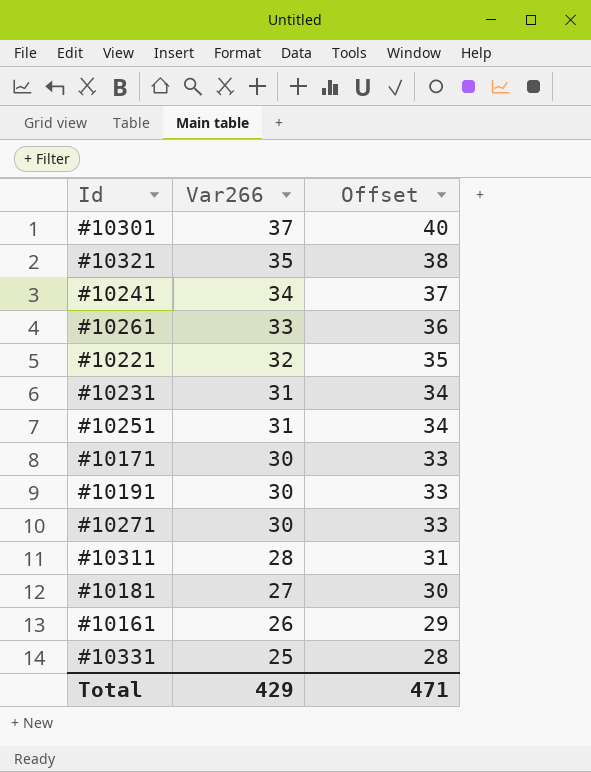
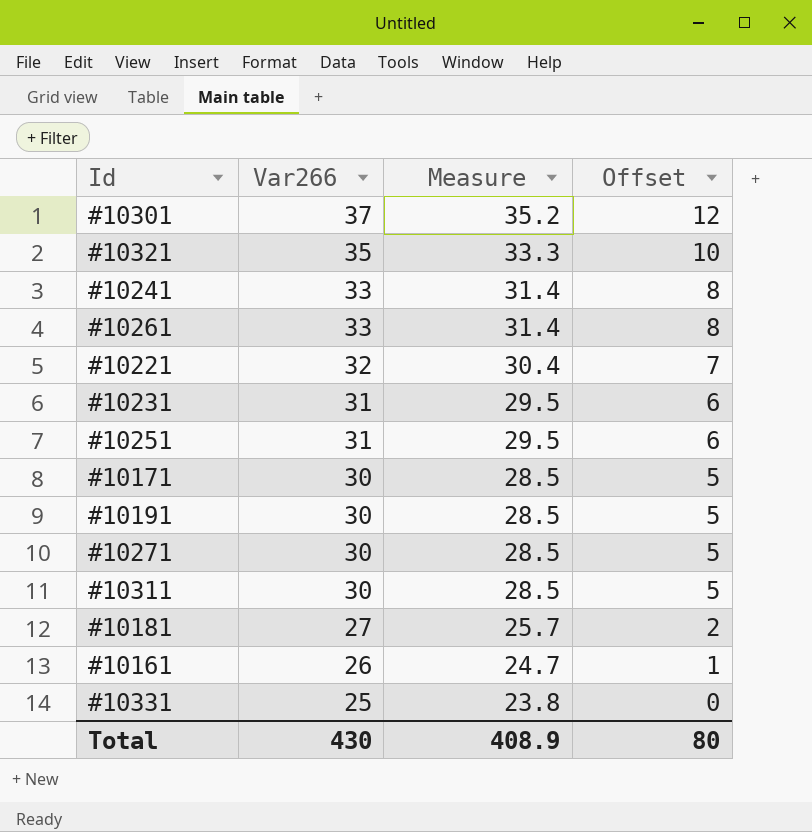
column Measure | formula: none -> [Var266] * 0.95
column Offset | formula: [Var266] + 3 -> [Var266] - 25
#10241 | Var266: 34 -> 33
#10311 | Var266: 28 -> 30
Total | Var266: 429 -> 430
Total | Offset: 471 -> 80

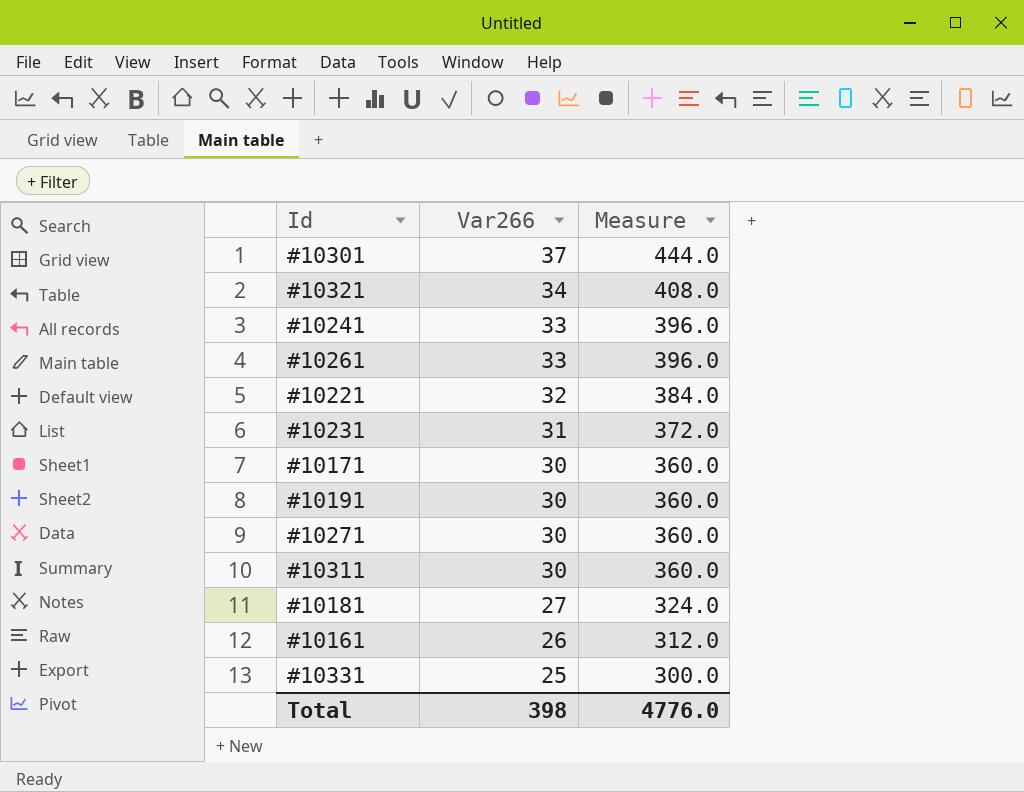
column Offset | formula: [Var266] - 25 -> none
column Measure | formula: [Var266] * 0.95 -> [Var266] * 12
row #10251: 31 | 29.5 | 6 -> none
#10321 | Var266: 35 -> 34
Total | Var266: 430 -> 398
Total | Measure: 408.9 -> 4776.0

